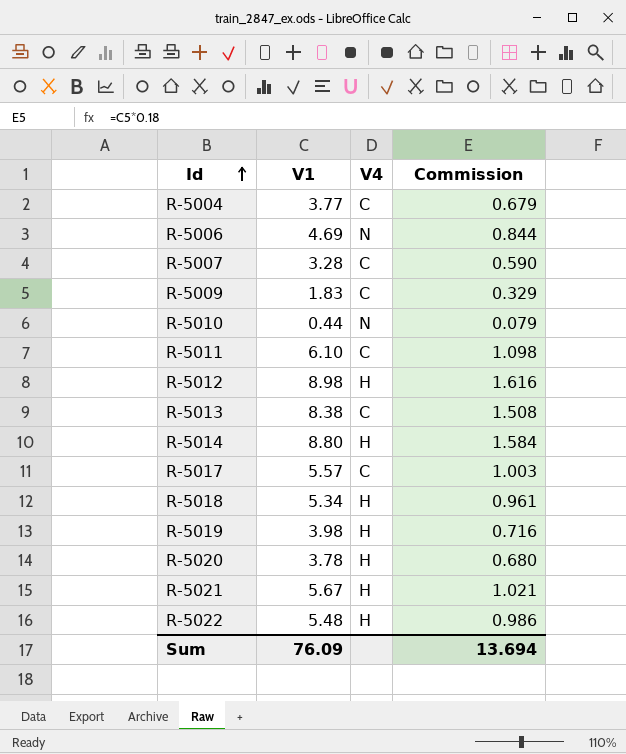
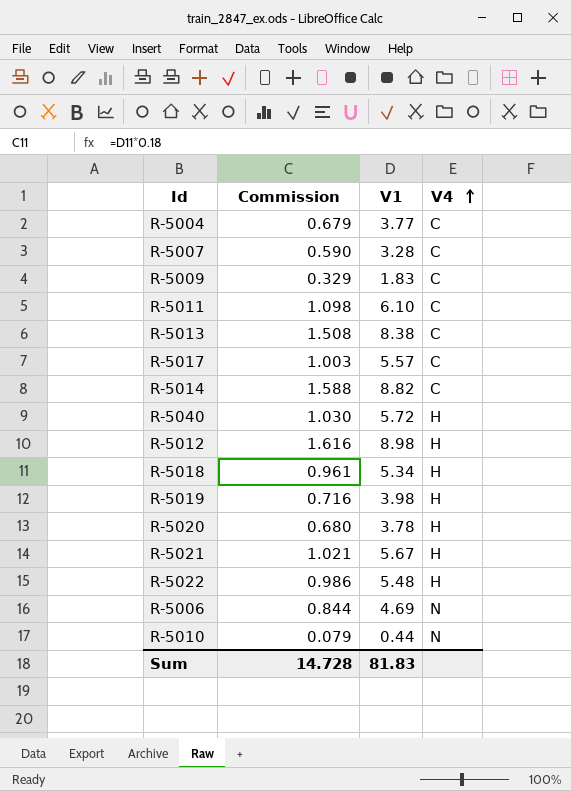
row order: Id ascending -> V4 ascending
column Commission | position: 4 -> 2
R-5014 | Commission: 1.584 -> 1.588
R-5014 | V1: 8.80 -> 8.82
R-5014 | V4: H -> C
row R-5040: none -> 1.030 | 5.72 | H
Sum | Commission: 13.694 -> 14.728
Sum | V1: 76.09 -> 81.83

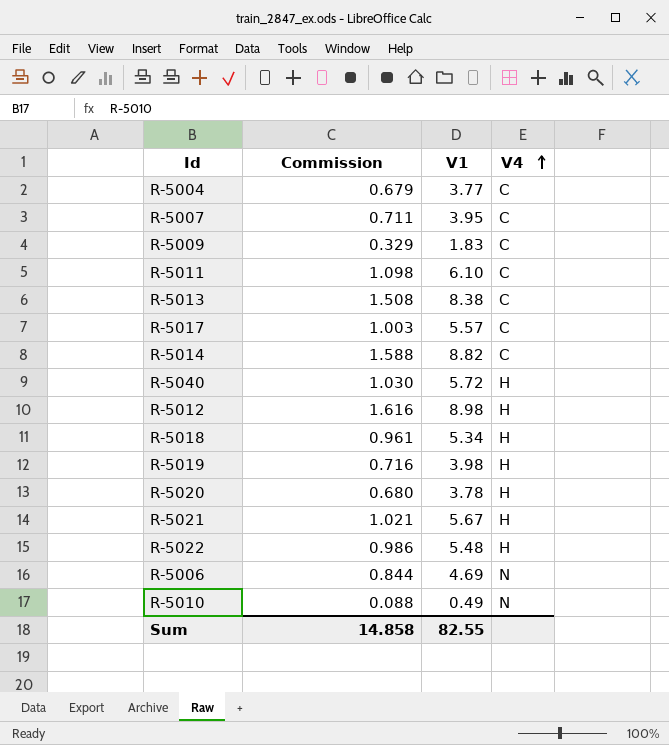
R-5007 | Commission: 0.590 -> 0.711
R-5007 | V1: 3.28 -> 3.95
R-5010 | Commission: 0.079 -> 0.088
R-5010 | V1: 0.44 -> 0.49
Sum | Commission: 14.728 -> 14.858
Sum | V1: 81.83 -> 82.55

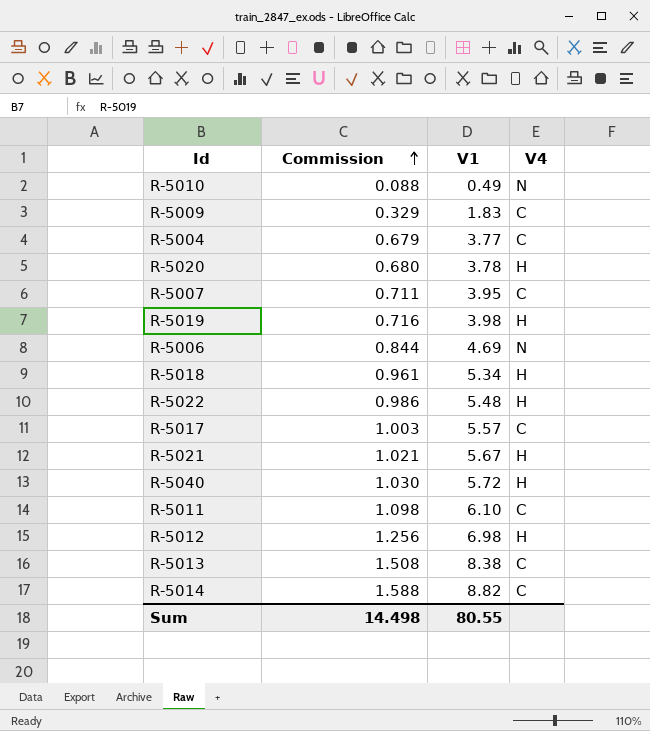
row order: V4 ascending -> Commission ascending
R-5012 | Commission: 1.616 -> 1.256
R-5012 | V1: 8.98 -> 6.98
Sum | Commission: 14.858 -> 14.498
Sum | V1: 82.55 -> 80.55

